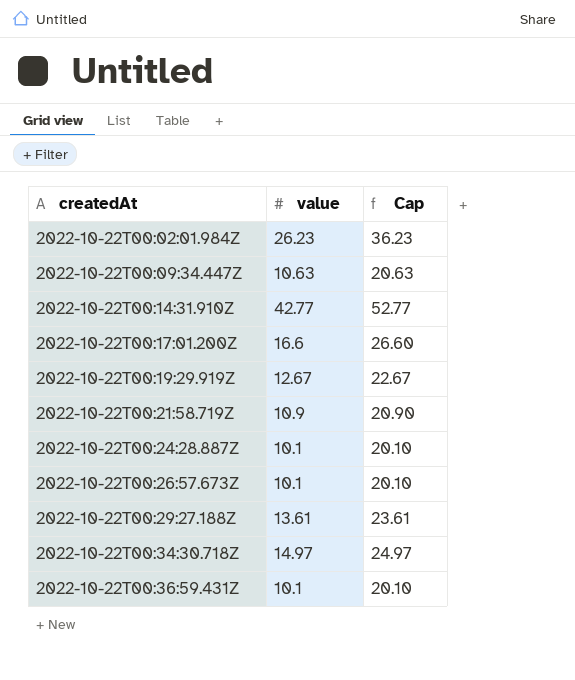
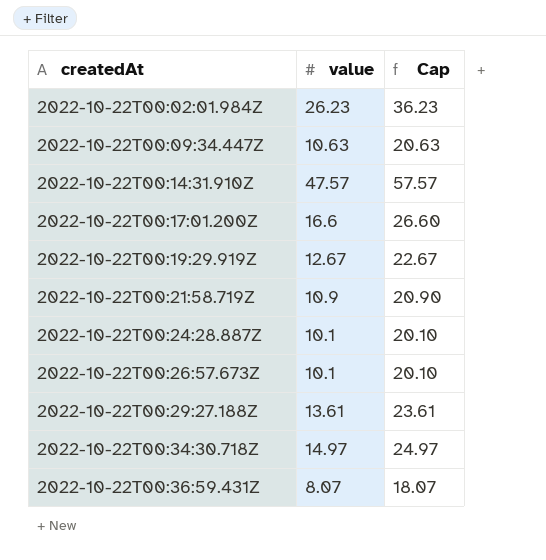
2022-10-22T00:14:31.910Z | value: 42.77 -> 47.57
2022-10-22T00:14:31.910Z | Cap: 52.77 -> 57.57
2022-10-22T00:36:59.431Z | value: 10.1 -> 8.07
2022-10-22T00:36:59.431Z | Cap: 20.10 -> 18.07

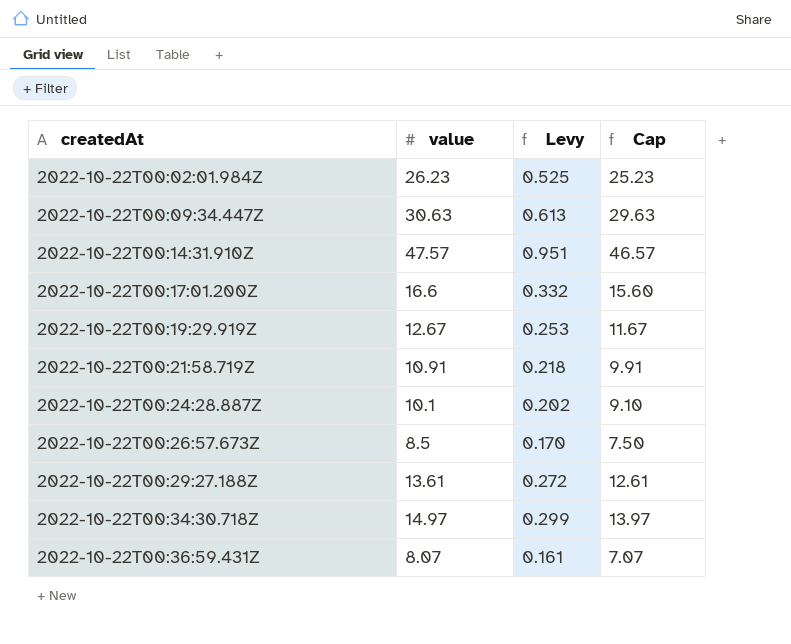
column Levy | formula: none -> [value] * 0.02
column Cap | formula: [value] + 10 -> [value] - 1
2022-10-22T00:09:34.447Z | value: 10.63 -> 30.63
2022-10-22T00:21:58.719Z | value: 10.9 -> 10.91
2022-10-22T00:26:57.673Z | value: 10.1 -> 8.5

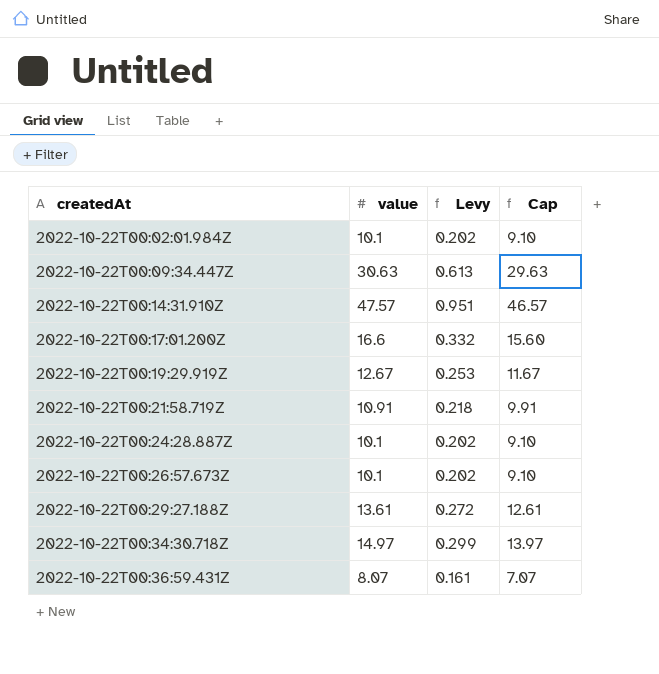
2022-10-22T00:02:01.984Z | value: 26.23 -> 10.1
2022-10-22T00:02:01.984Z | Levy: 0.525 -> 0.202
2022-10-22T00:02:01.984Z | Cap: 25.23 -> 9.10
2022-10-22T00:26:57.673Z | value: 8.5 -> 10.1
2022-10-22T00:26:57.673Z | Levy: 0.170 -> 0.202
2022-10-22T00:26:57.673Z | Cap: 7.50 -> 9.10

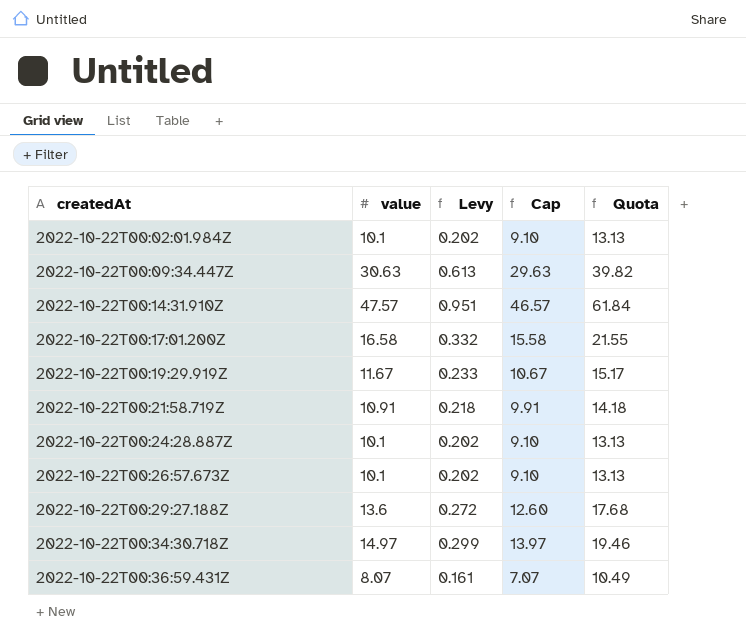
column Quota | formula: none -> [value] * 1.3
2022-10-22T00:17:01.200Z | value: 16.6 -> 16.58
2022-10-22T00:17:01.200Z | Cap: 15.60 -> 15.58
2022-10-22T00:19:29.919Z | value: 12.67 -> 11.67
2022-10-22T00:19:29.919Z | Levy: 0.253 -> 0.233
2022-10-22T00:19:29.919Z | Cap: 11.67 -> 10.67
2022-10-22T00:29:27.188Z | value: 13.61 -> 13.6
2022-10-22T00:29:27.188Z | Cap: 12.61 -> 12.60

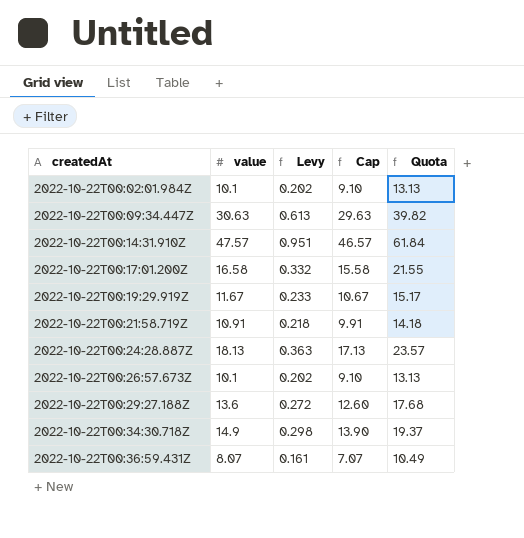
2022-10-22T00:24:28.887Z | value: 10.1 -> 18.13
2022-10-22T00:24:28.887Z | Levy: 0.202 -> 0.363
2022-10-22T00:24:28.887Z | Cap: 9.10 -> 17.13
2022-10-22T00:24:28.887Z | Quota: 13.13 -> 23.57
2022-10-22T00:34:30.718Z | value: 14.97 -> 14.9
2022-10-22T00:34:30.718Z | Levy: 0.299 -> 0.298
2022-10-22T00:34:30.718Z | Cap: 13.97 -> 13.90
2022-10-22T00:34:30.718Z | Quota: 19.46 -> 19.37

